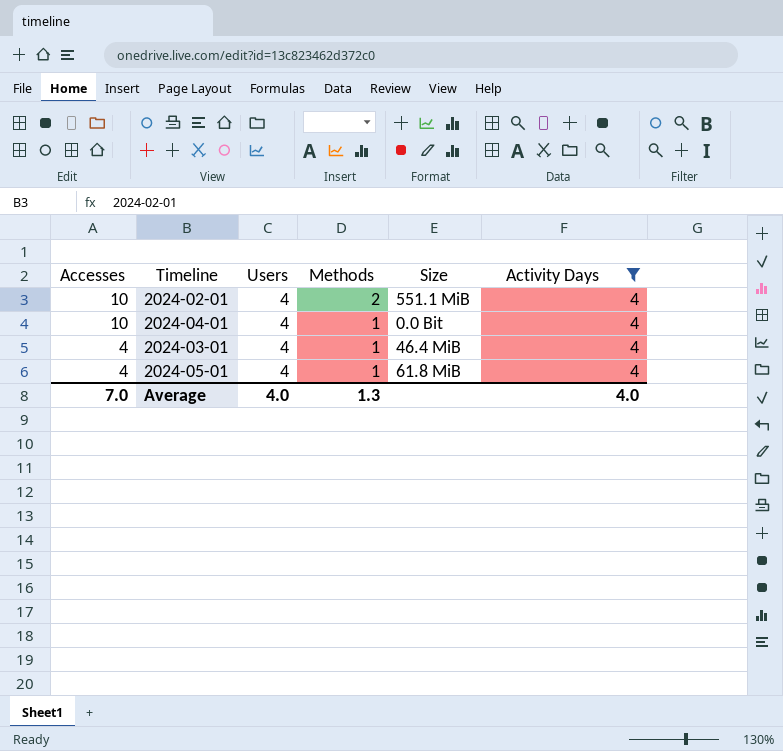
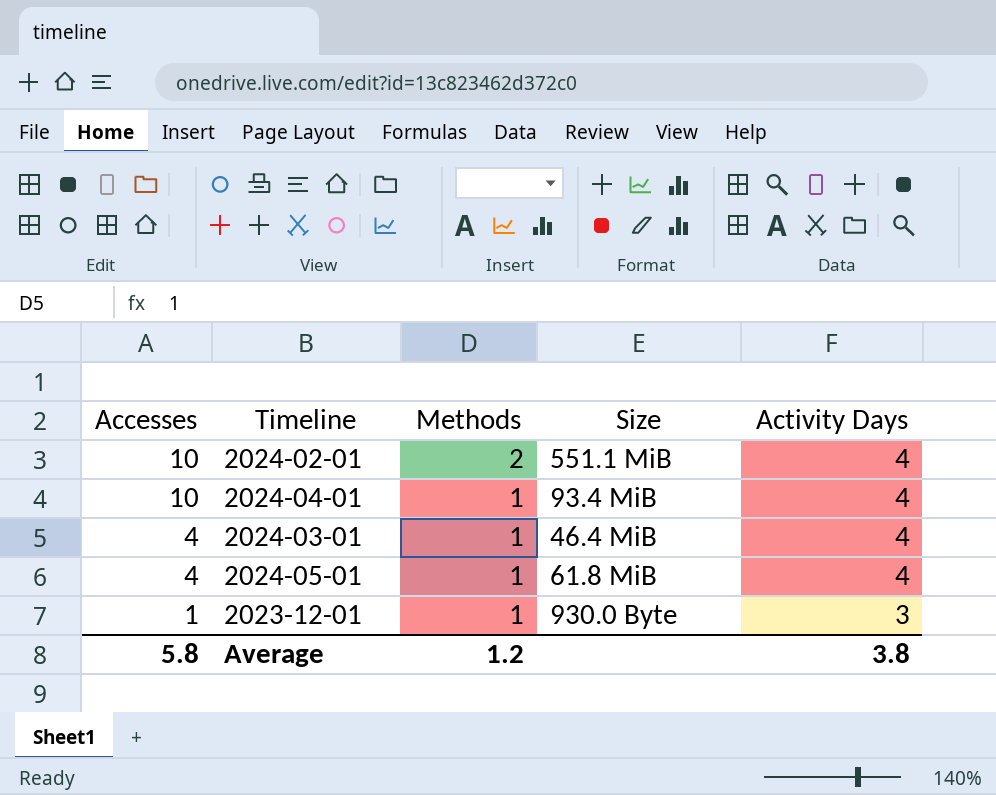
filter: Activity Days = 4 -> none
column Users | position: 3 -> none
2024-04-01 | Size: 0.0 Bit -> 93.4 MiB
Average | Accesses: 7.0 -> 5.8
Average | Methods: 1.3 -> 1.2
Average | Activity Days: 4.0 -> 3.8

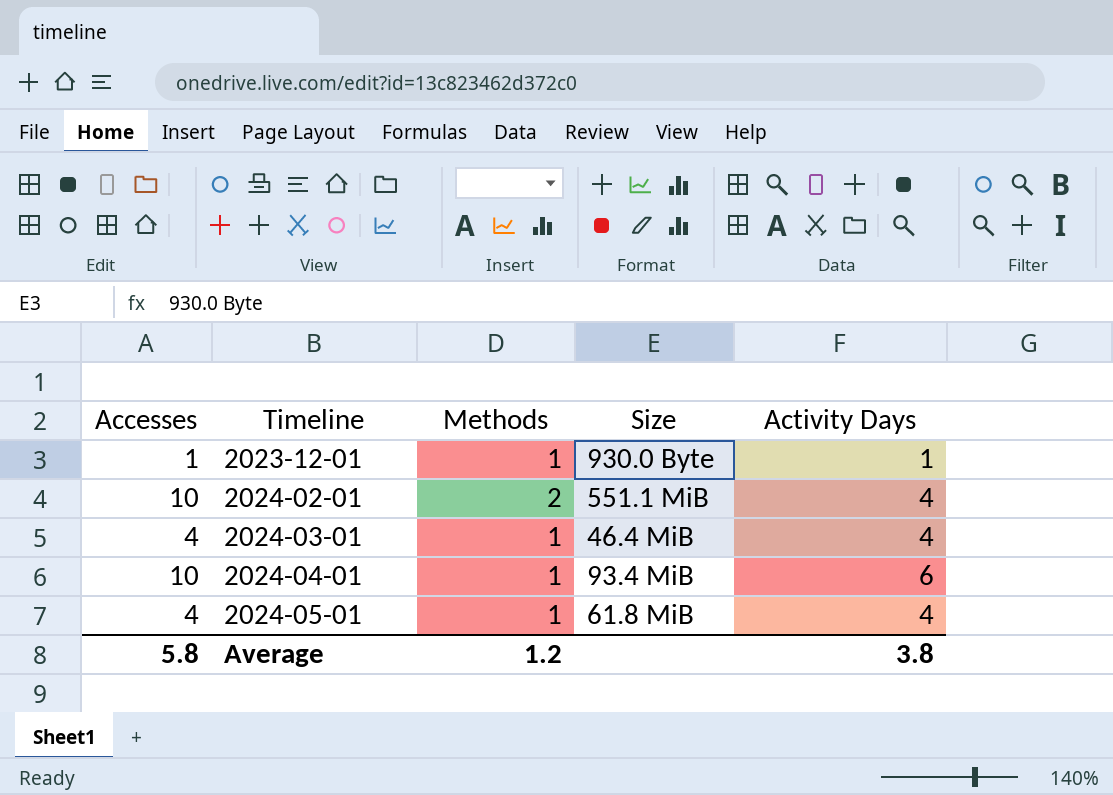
row order: Accesses descending -> Timeline ascending
2023-12-01 | Activity Days: 3 -> 1
2024-04-01 | Activity Days: 4 -> 6

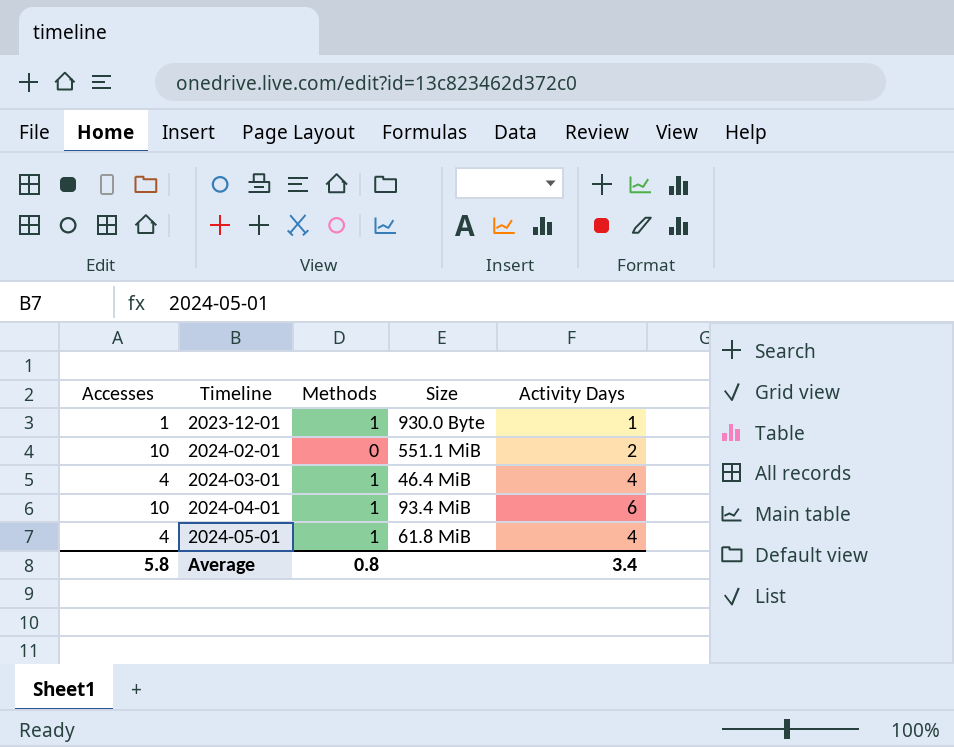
2024-02-01 | Methods: 2 -> 0
2024-02-01 | Activity Days: 4 -> 2
Average | Methods: 1.2 -> 0.8
Average | Activity Days: 3.8 -> 3.4

